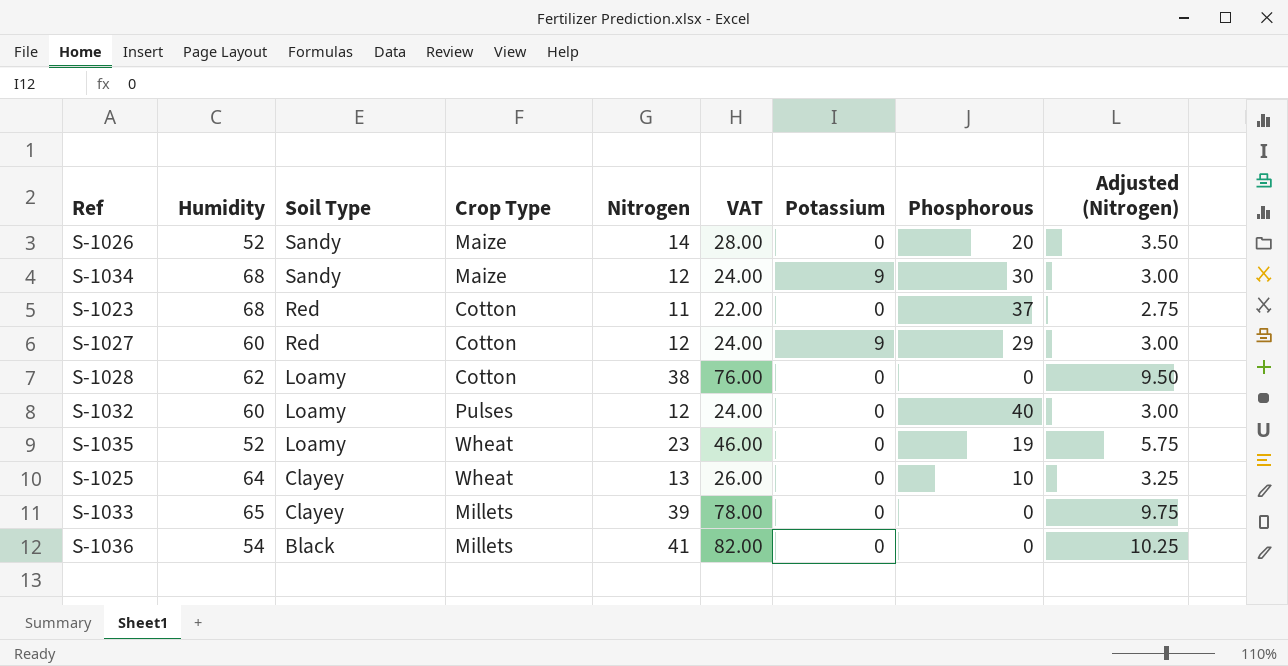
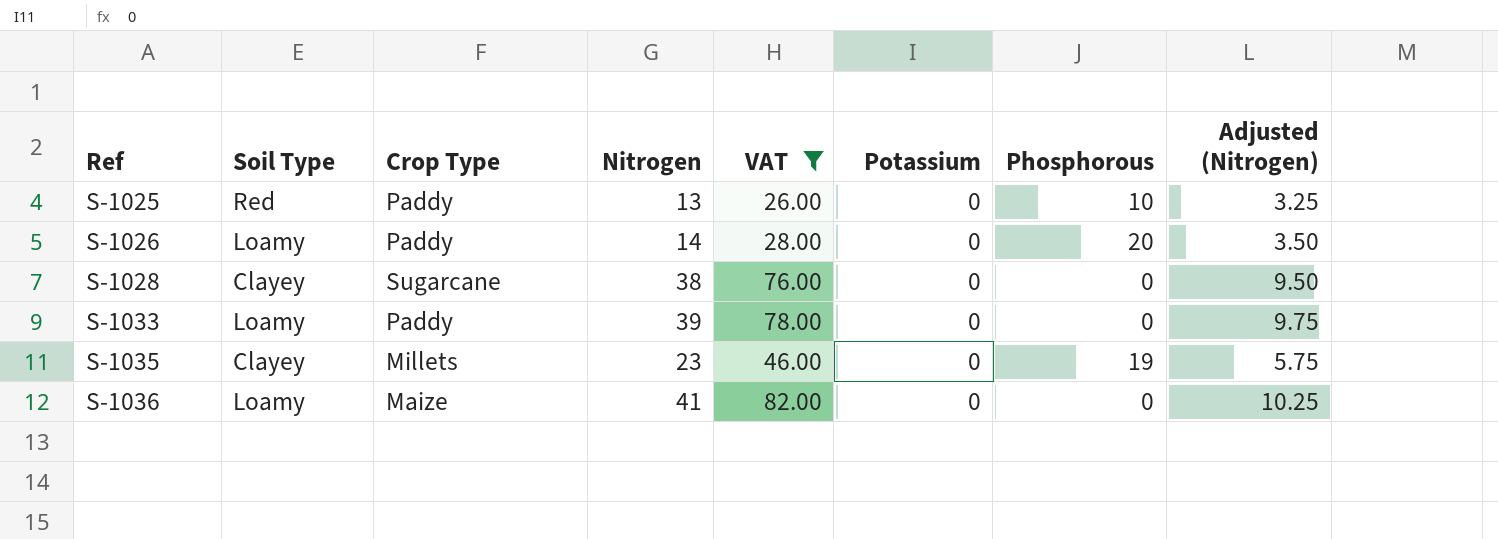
filter: none -> VAT >= 26.00
row order: Soil Type descending -> Ref ascending
column Humidity | position: 2 -> none
S-1025 | Soil Type: Clayey -> Red
S-1025 | Crop Type: Wheat -> Paddy
S-1026 | Soil Type: Sandy -> Loamy
S-1026 | Crop Type: Maize -> Paddy
S-1028 | Soil Type: Loamy -> Clayey
S-1028 | Crop Type: Cotton -> Sugarcane
S-1033 | Soil Type: Clayey -> Loamy
S-1033 | Crop Type: Millets -> Paddy
S-1035 | Soil Type: Loamy -> Clayey
S-1035 | Crop Type: Wheat -> Millets
S-1036 | Soil Type: Black -> Loamy
S-1036 | Crop Type: Millets -> Maize

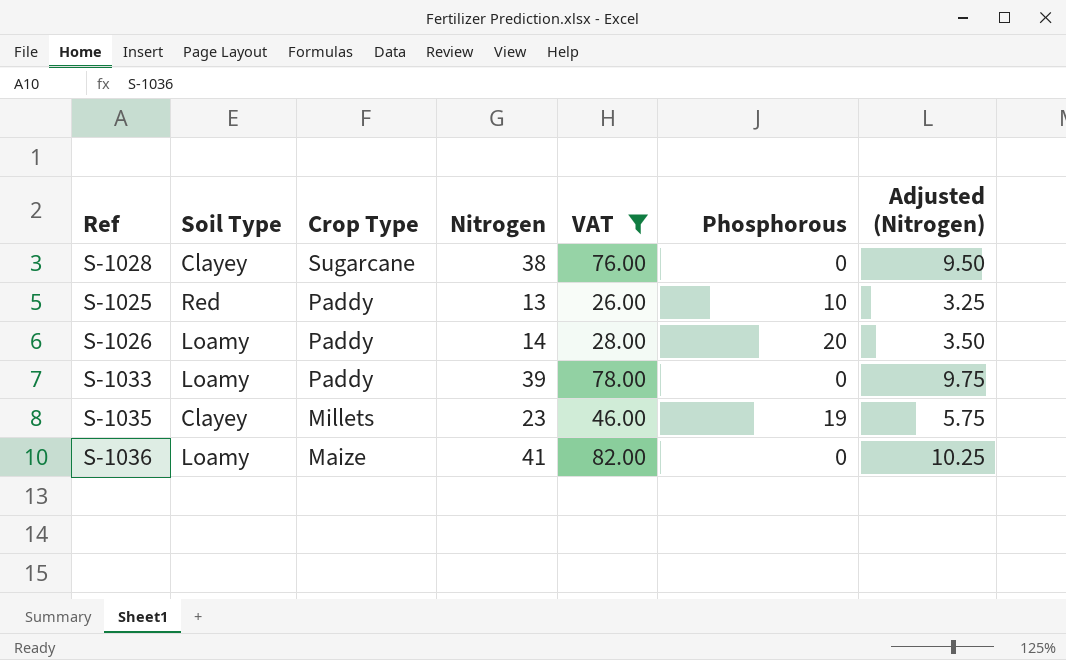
row order: Ref ascending -> Crop Type descending
column Potassium | position: 6 -> none

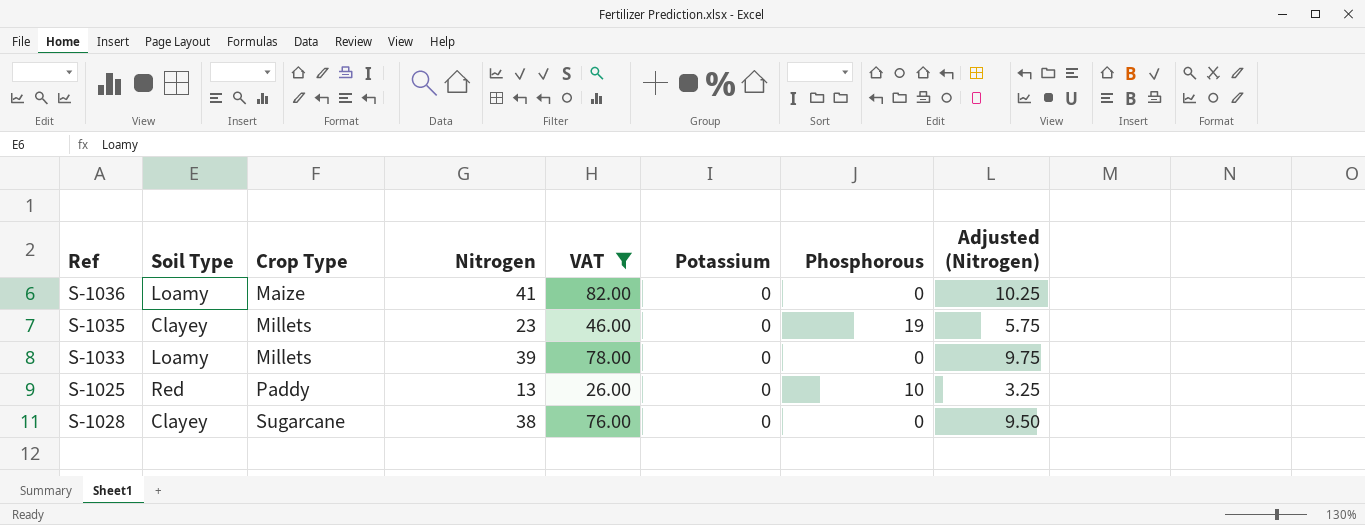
row order: Crop Type descending -> Crop Type ascending
column Potassium | position: none -> 6
row S-1026: Loamy | Paddy | 14 | 28.00 | 20 | 3.50 -> none
S-1033 | Crop Type: Paddy -> Millets

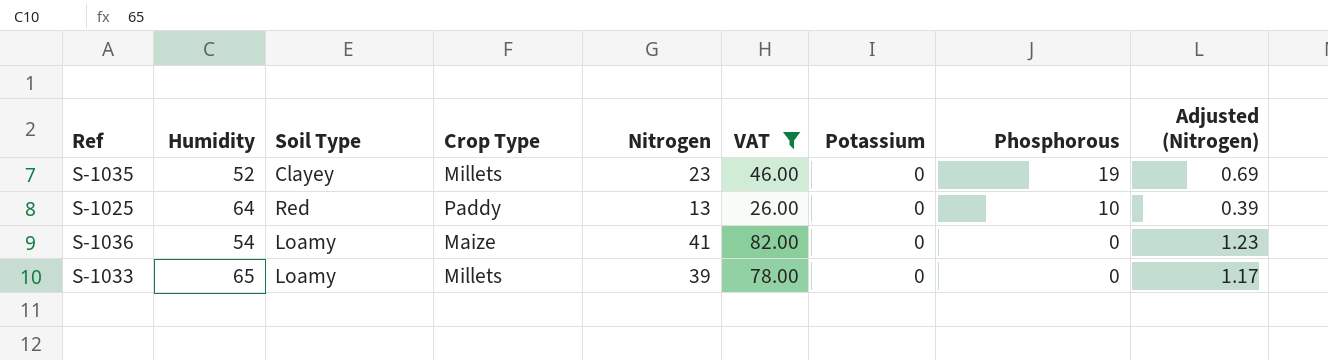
row order: Crop Type ascending -> Phosphorous descending
column Humidity | position: none -> 2
column Adjusted (Nitrogen) | formula: [Nitrogen] * 0.25 -> [Nitrogen] * 0.03
row S-1028: Clayey | Sugarcane | 38 | 76.00 | 0 | 0 | 9.50 -> none

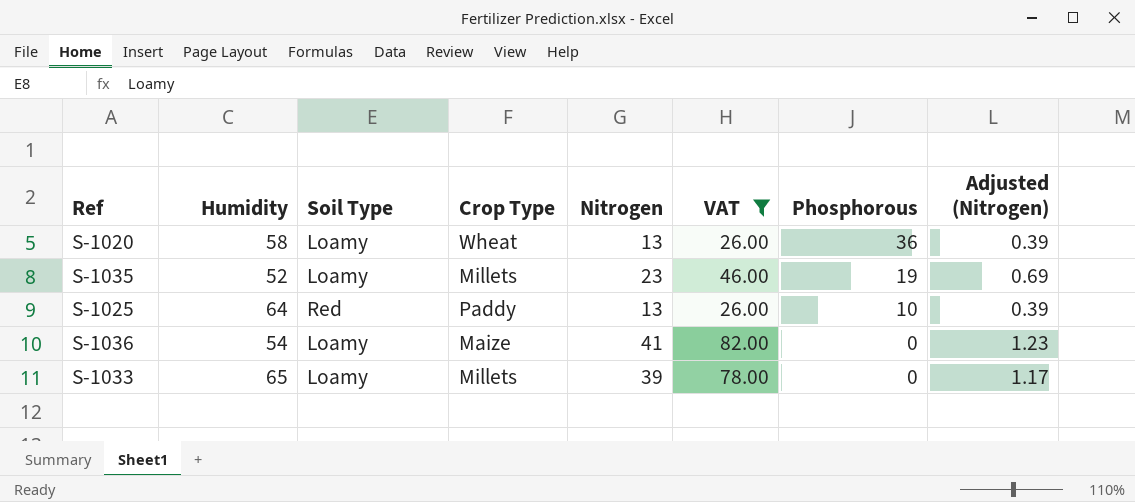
column Potassium | position: 7 -> none
row S-1020: none -> 58 | Loamy | Wheat | 13 | 26.00 | 36 | 0.39
S-1035 | Soil Type: Clayey -> Loamy

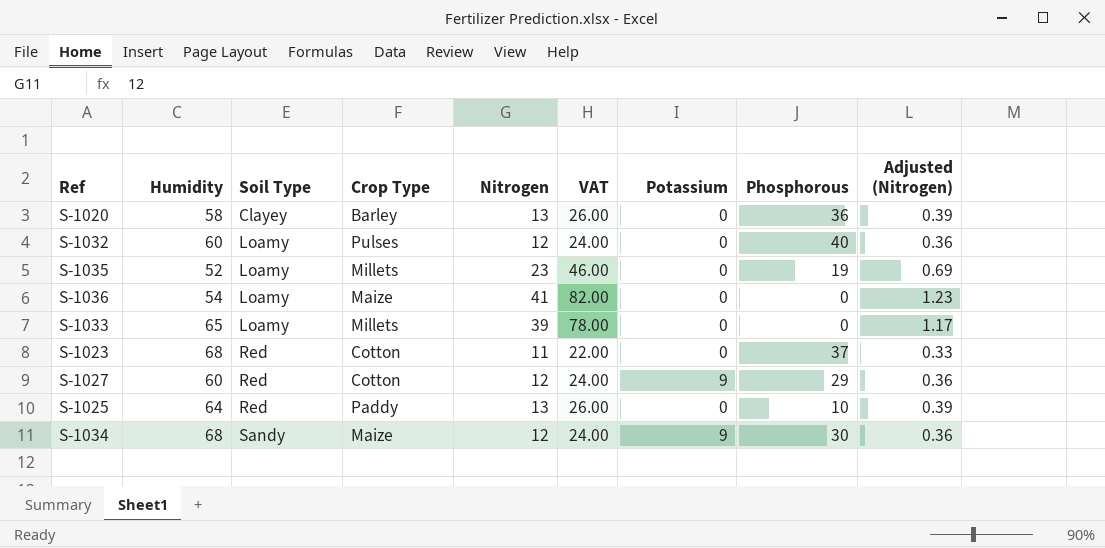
filter: VAT >= 26.00 -> none
row order: Phosphorous descending -> Soil Type ascending
column Potassium | position: none -> 7
S-1020 | Soil Type: Loamy -> Clayey
S-1020 | Crop Type: Wheat -> Barley

